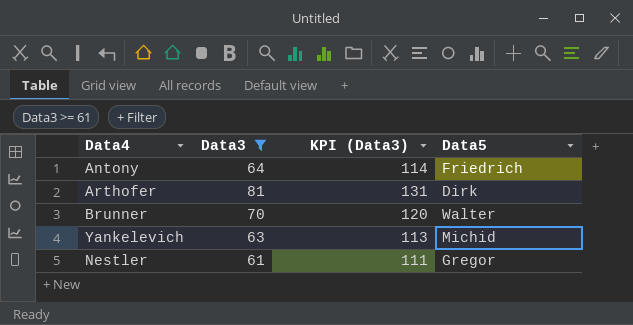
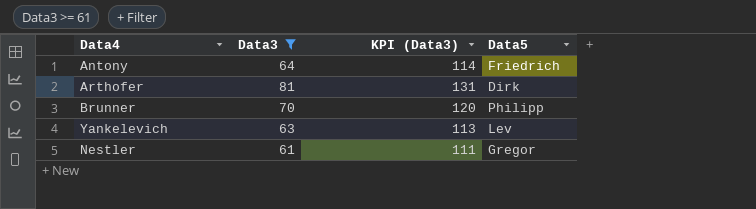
Brunner | Data5: Walter -> Philipp
Yankelevich | Data5: Michid -> Lev

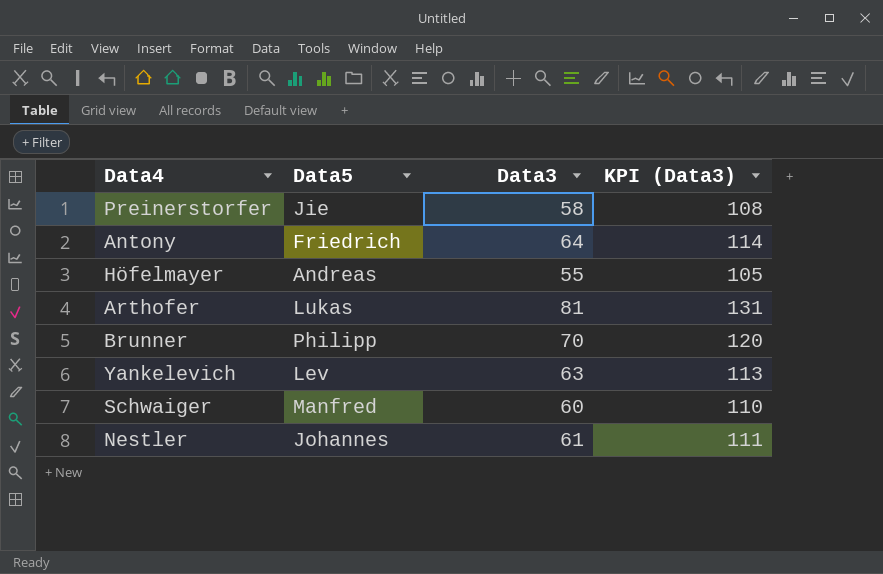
filter: Data3 >= 61 -> none
column Data5 | position: 4 -> 2
Arthofer | Data5: Dirk -> Lukas
Nestler | Data5: Gregor -> Johannes

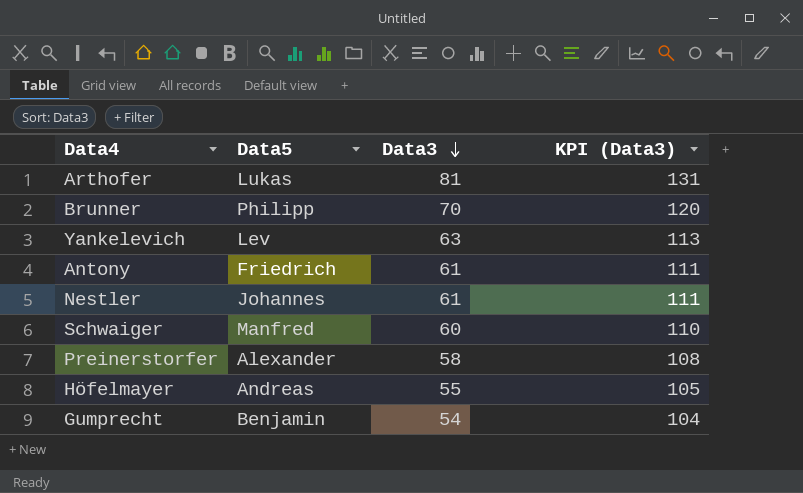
row order: none -> Data3 descending
Antony | Data3: 64 -> 61
Antony | KPI (Data3): 114 -> 111
Preinerstorfer | Data5: Jie -> Alexander
row Gumprecht: none -> Benjamin | 54 | 104

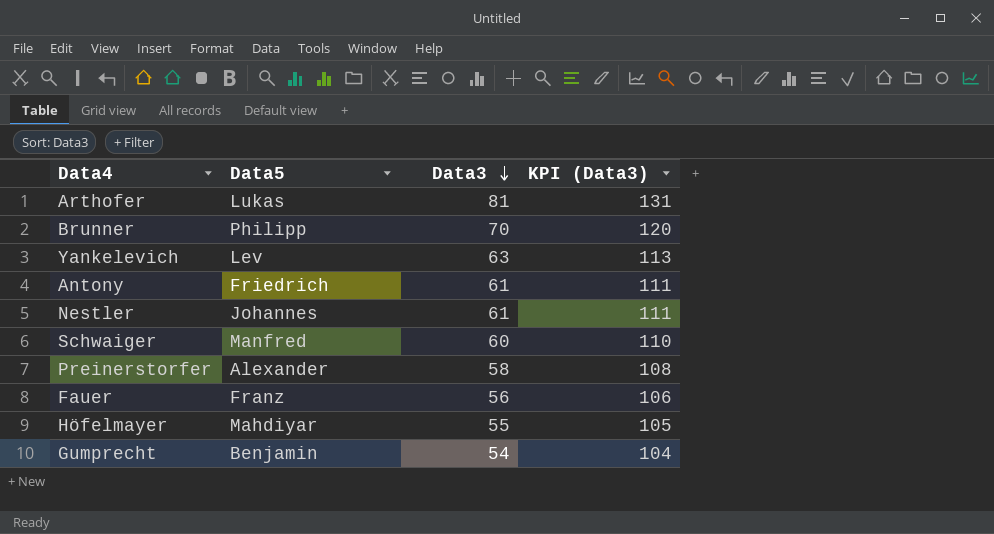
row Fauer: none -> Franz | 56 | 106
Höfelmayer | Data5: Andreas -> Mahdiyar

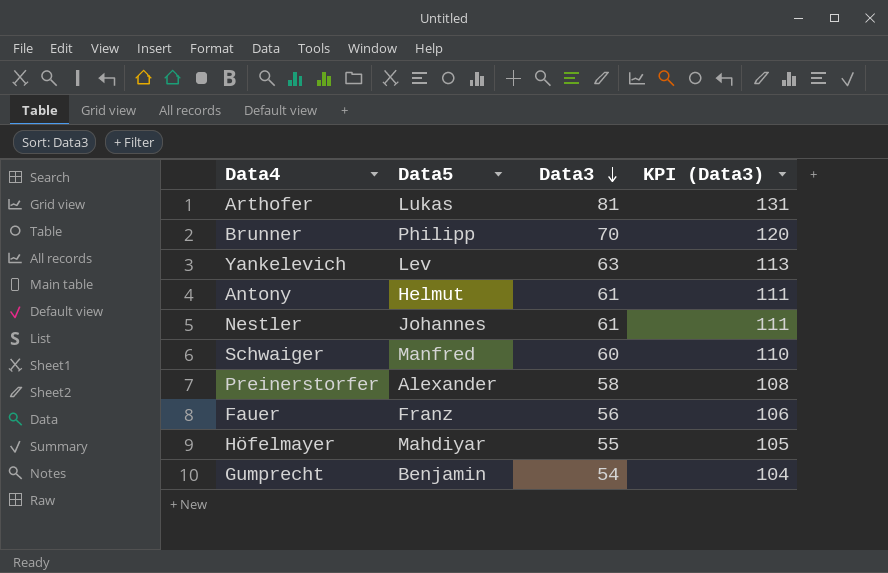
Antony | Data5: Friedrich -> Helmut

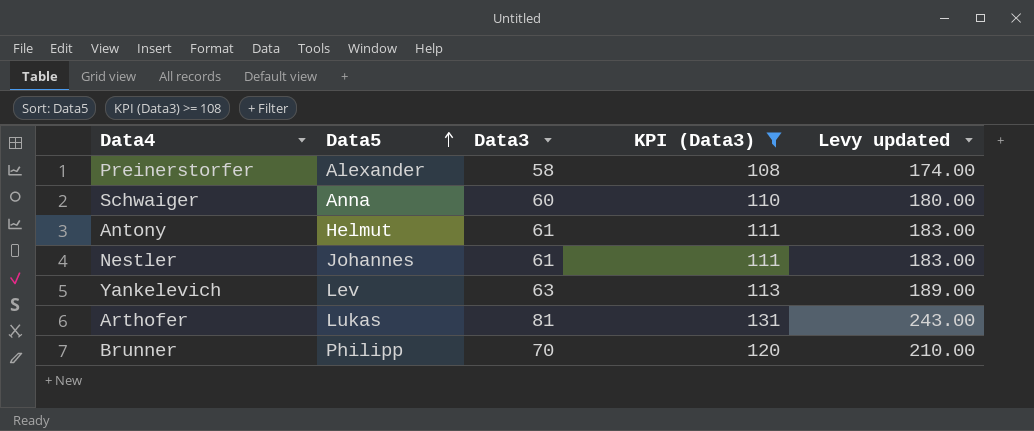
filter: none -> KPI (Data3) >= 108
row order: Data3 descending -> Data5 ascending
column Levy updated | formula: none -> [Data3] * 3
Schwaiger | Data5: Manfred -> Anna

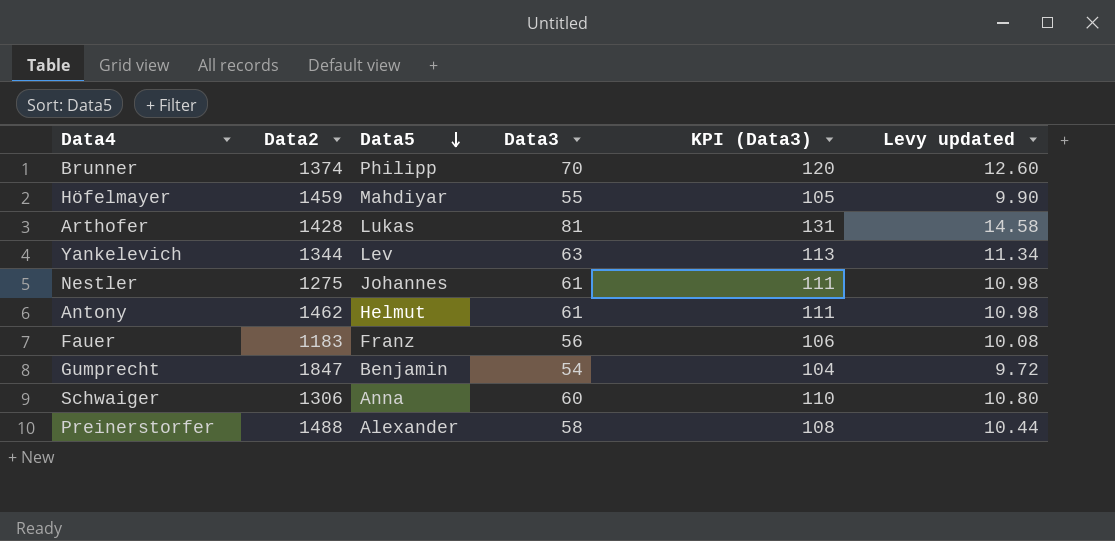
filter: KPI (Data3) >= 108 -> none
row order: Data5 ascending -> Data5 descending
column Data2 | position: none -> 2
column Levy updated | formula: [Data3] * 3 -> [Data3] * 0.18

